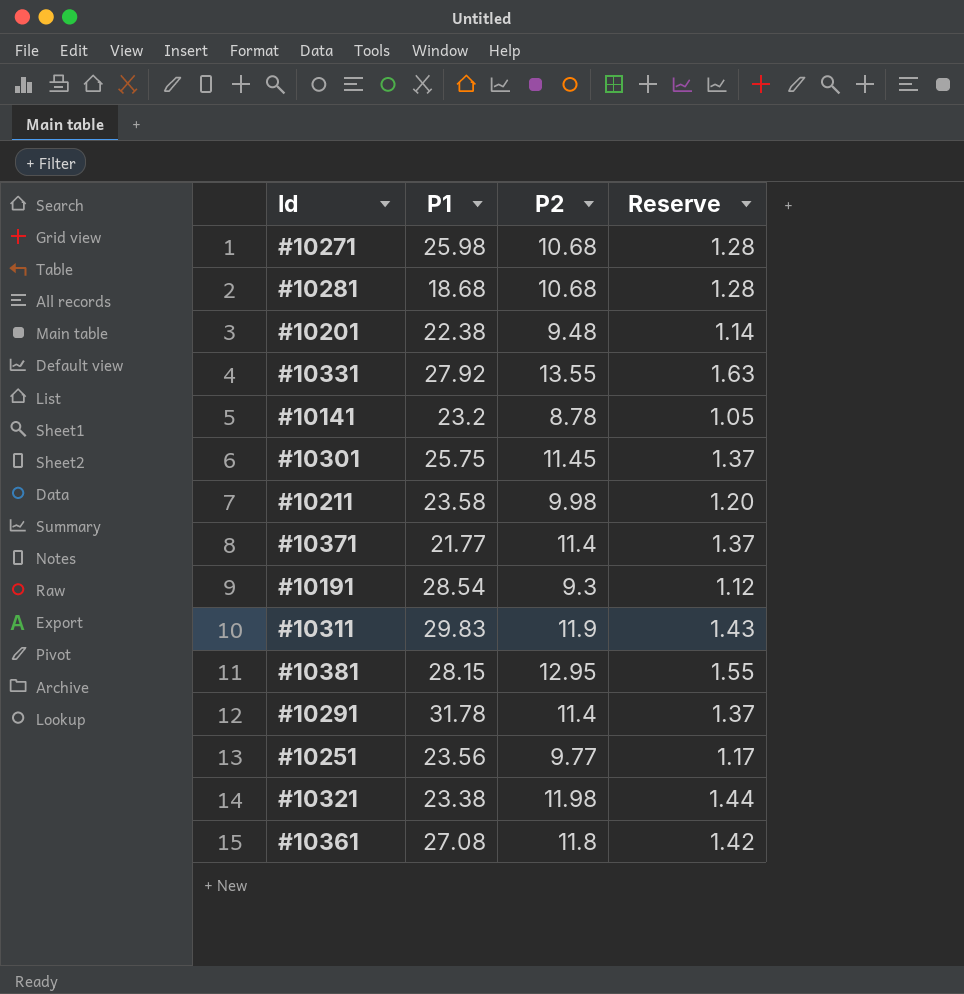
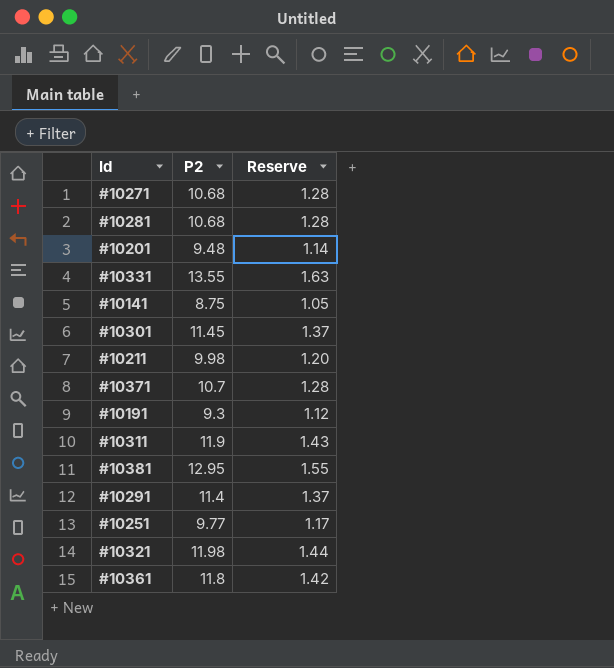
column P1 | position: 2 -> none
#10141 | P2: 8.78 -> 8.75
#10371 | P2: 11.4 -> 10.7
#10371 | Reserve: 1.37 -> 1.28

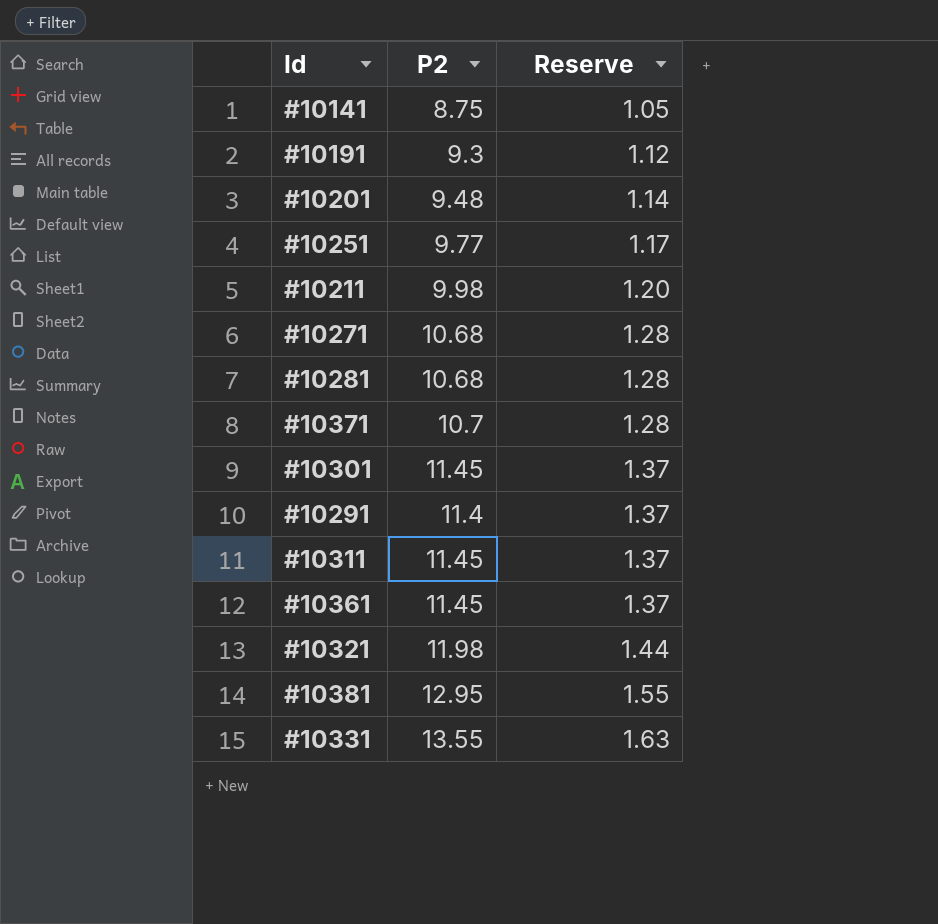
row order: none -> Reserve ascending
#10311 | P2: 11.9 -> 11.45
#10311 | Reserve: 1.43 -> 1.37
#10361 | P2: 11.8 -> 11.45
#10361 | Reserve: 1.42 -> 1.37

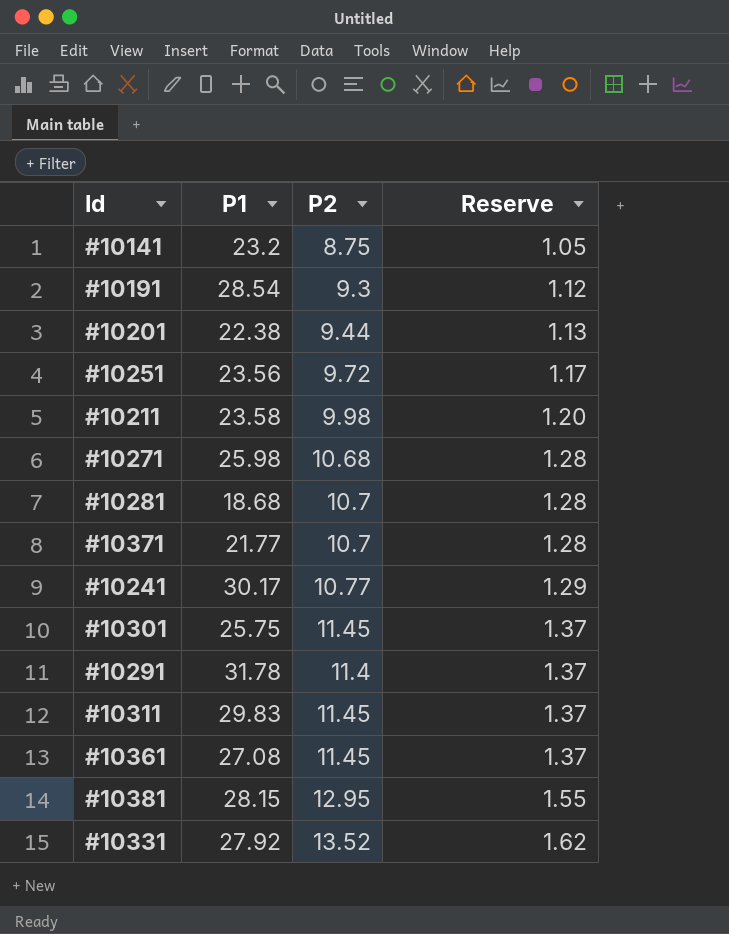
column P1 | position: none -> 2
row #10321: 11.98 | 1.44 -> none
#10201 | P2: 9.48 -> 9.44
#10201 | Reserve: 1.14 -> 1.13
#10251 | P2: 9.77 -> 9.72
#10281 | P2: 10.68 -> 10.7
row #10241: none -> 30.17 | 10.77 | 1.29
#10331 | P2: 13.55 -> 13.52
#10331 | Reserve: 1.63 -> 1.62

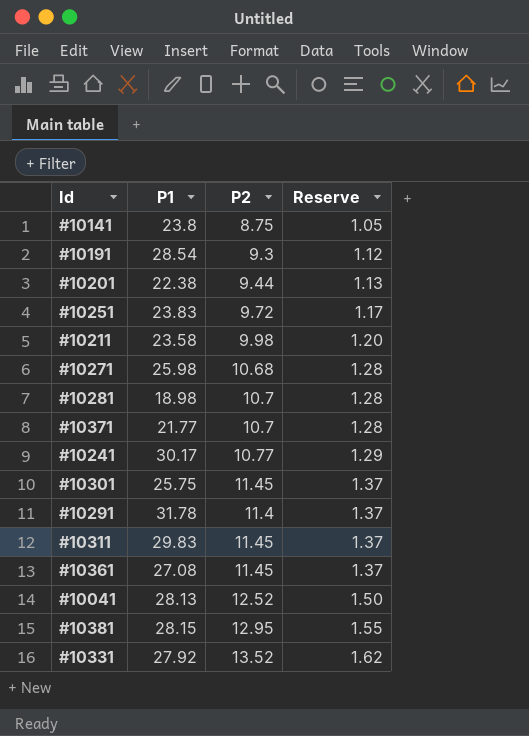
#10141 | P1: 23.2 -> 23.8
#10251 | P1: 23.56 -> 23.83
#10281 | P1: 18.68 -> 18.98
row #10041: none -> 28.13 | 12.52 | 1.50

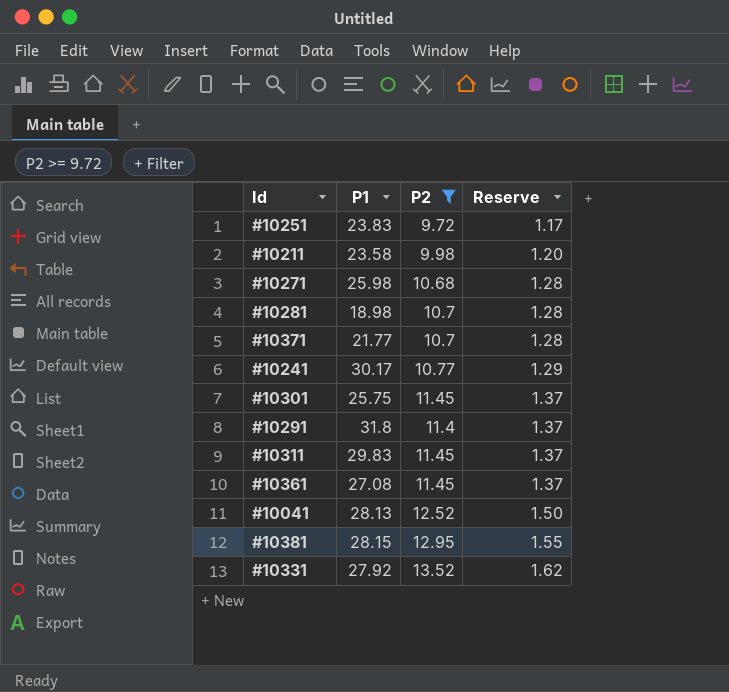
filter: none -> P2 >= 9.72
#10291 | P1: 31.78 -> 31.8

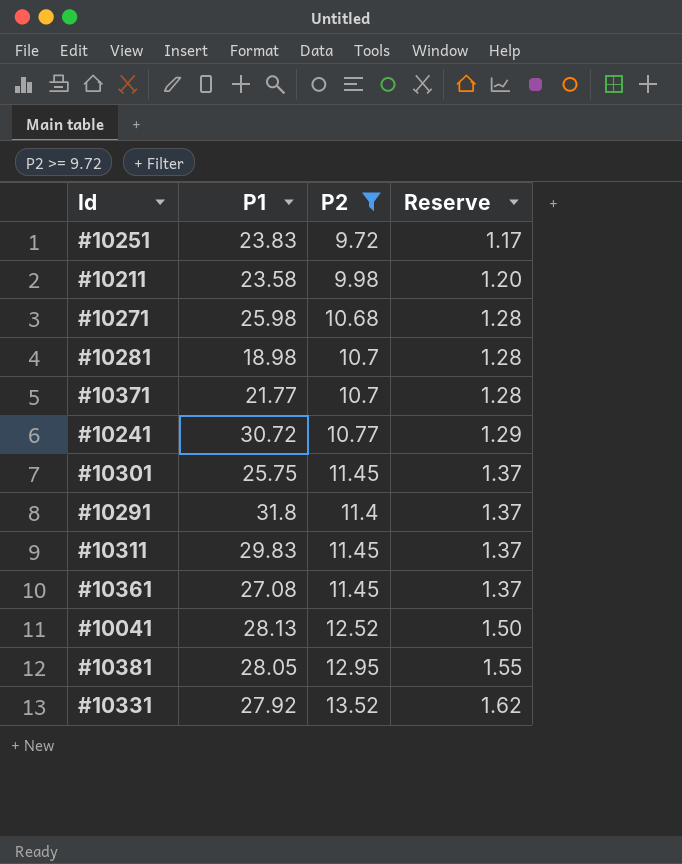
#10241 | P1: 30.17 -> 30.72
#10381 | P1: 28.15 -> 28.05

